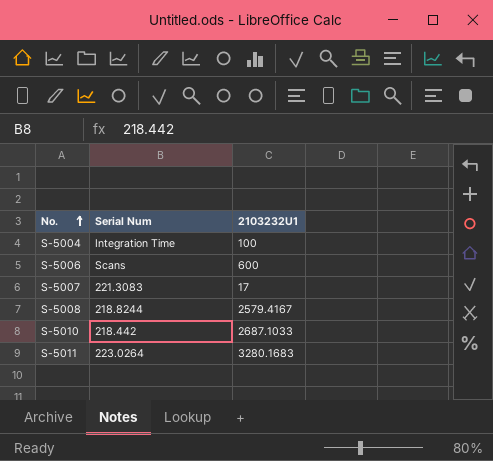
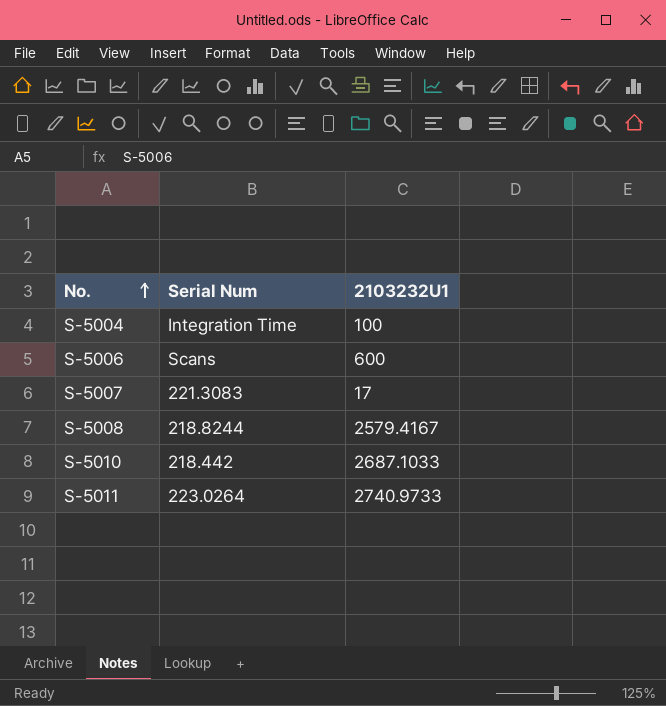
S-5011 | 2103232U1: 3280.1683 -> 2740.9733

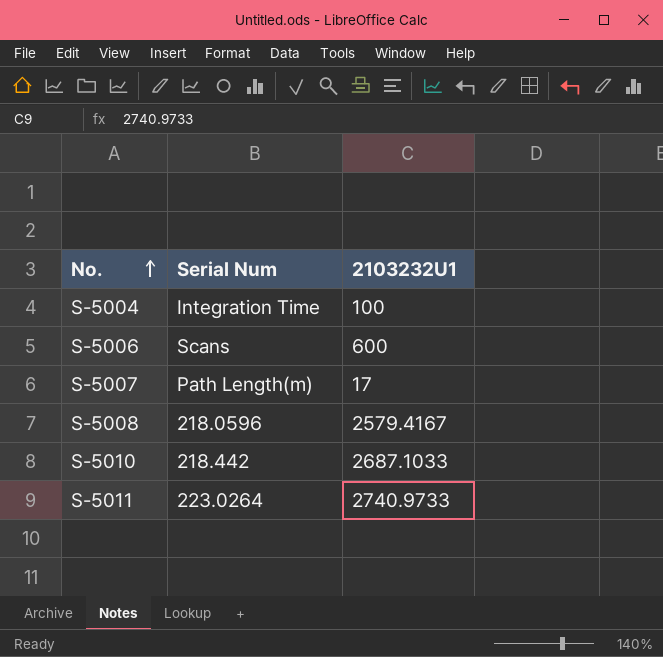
S-5007 | Serial Num: 221.3083 -> Path Length(m)
S-5008 | Serial Num: 218.8244 -> 218.0596

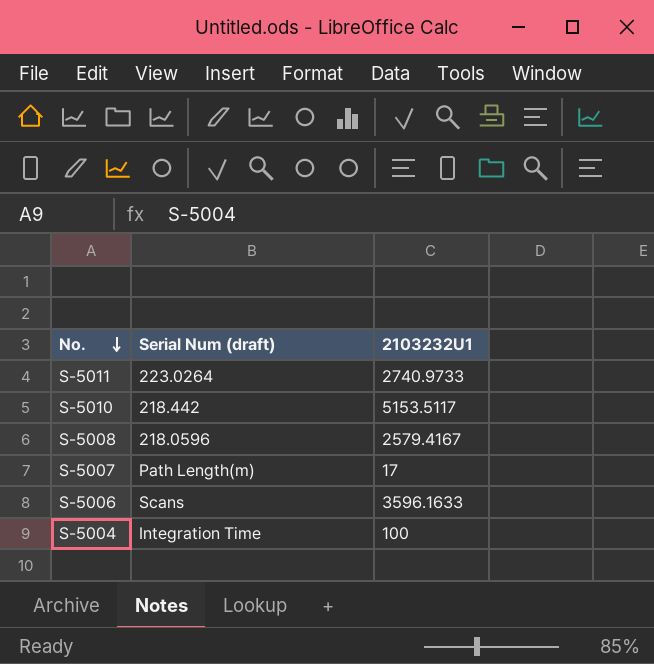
row order: No. ascending -> No. descending
column name: Serial Num -> Serial Num (draft)
S-5010 | 2103232U1: 2687.1033 -> 5153.5117
S-5006 | 2103232U1: 600 -> 3596.1633

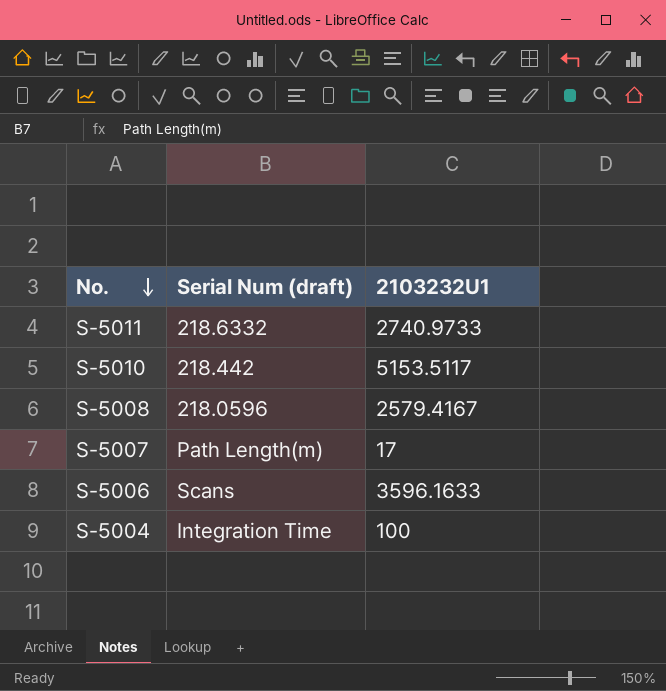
S-5011 | Serial Num (draft): 223.0264 -> 218.6332

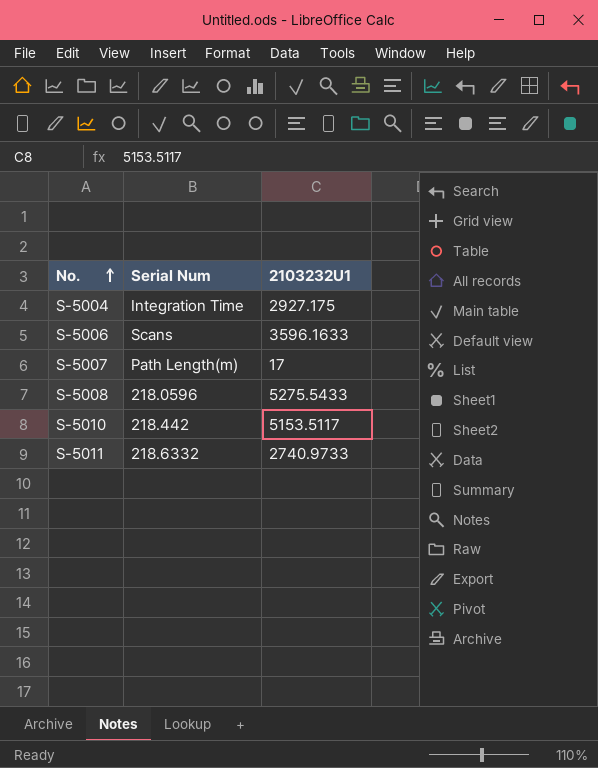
row order: No. descending -> No. ascending
column name: Serial Num (draft) -> Serial Num
S-5004 | 2103232U1: 100 -> 2927.175
S-5008 | 2103232U1: 2579.4167 -> 5275.5433

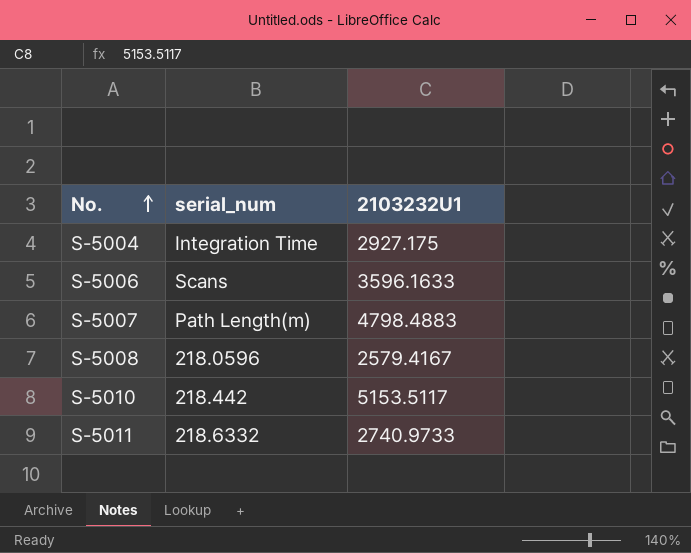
column name: Serial Num -> serial_num
S-5007 | 2103232U1: 17 -> 4798.4883
S-5008 | 2103232U1: 5275.5433 -> 2579.4167

